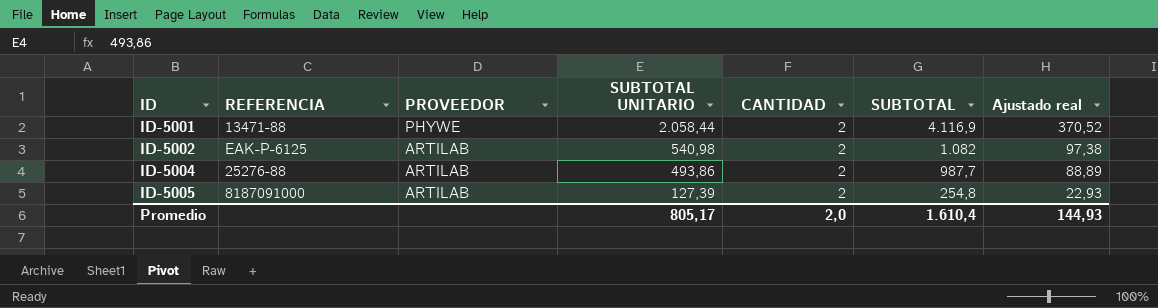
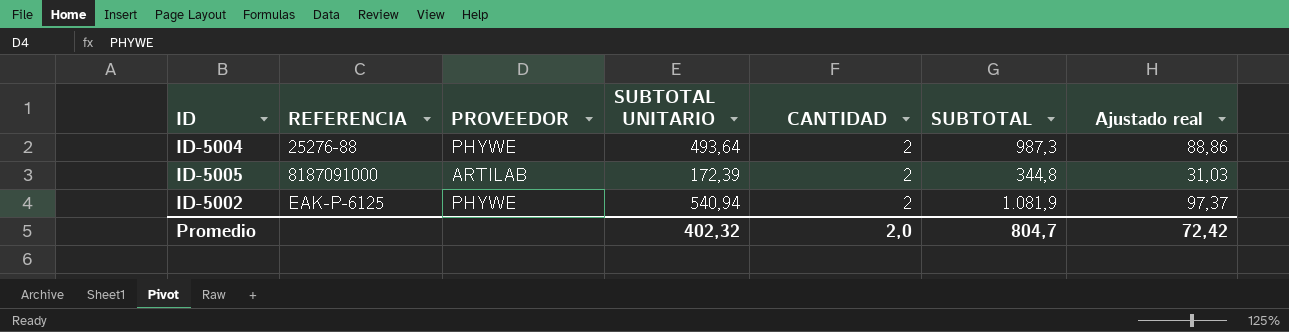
row order: ID ascending -> REFERENCIA ascending
row ID-5001: 13471-88 | PHYWE | 2.058,44 | 2 | 4.116,9 | 370,52 -> none
ID-5004 | PROVEEDOR: ARTILAB -> PHYWE
ID-5004 | SUBTOTAL UNITARIO: 493,86 -> 493,64
ID-5004 | SUBTOTAL: 987,7 -> 987,3
ID-5004 | Ajustado real: 88,89 -> 88,86
ID-5005 | SUBTOTAL UNITARIO: 127,39 -> 172,39
ID-5005 | SUBTOTAL: 254,8 -> 344,8
ID-5005 | Ajustado real: 22,93 -> 31,03
ID-5002 | PROVEEDOR: ARTILAB -> PHYWE
ID-5002 | SUBTOTAL UNITARIO: 540,98 -> 540,94
ID-5002 | SUBTOTAL: 1.082 -> 1.081,9
ID-5002 | Ajustado real: 97,38 -> 97,37
Promedio | SUBTOTAL UNITARIO: 805,17 -> 402,32
Promedio | SUBTOTAL: 1.610,4 -> 804,7
Promedio | Ajustado real: 144,93 -> 72,42

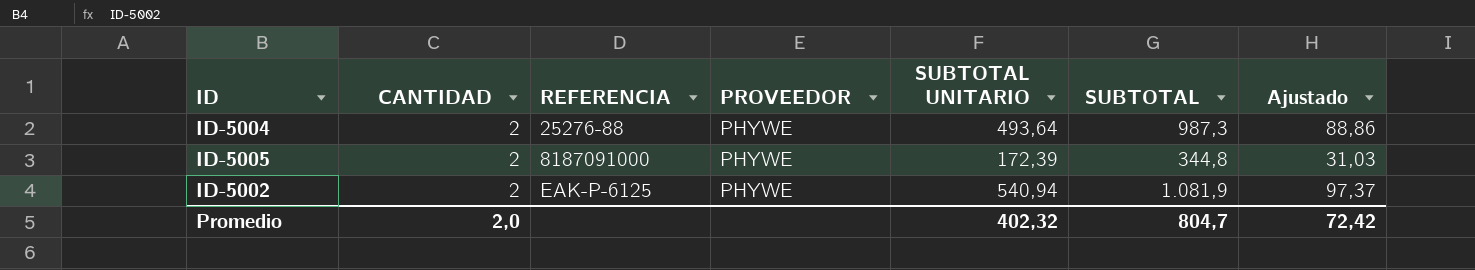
column CANTIDAD | position: 5 -> 2
column name: Ajustado real -> Ajustado
ID-5005 | PROVEEDOR: ARTILAB -> PHYWE

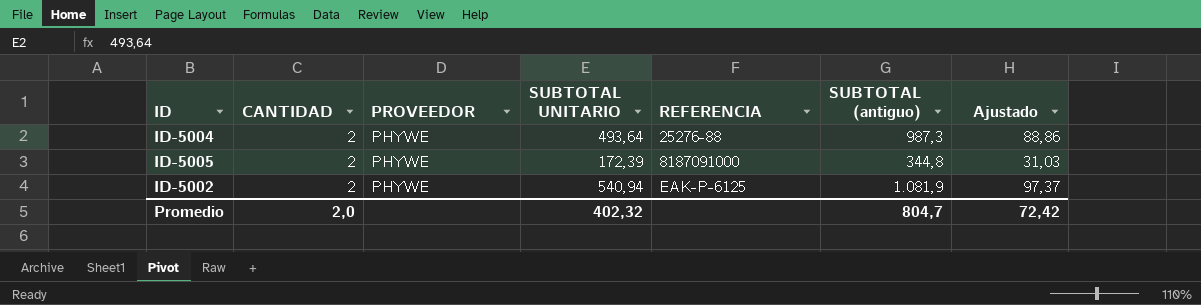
column REFERENCIA | position: 3 -> 5
column name: SUBTOTAL -> SUBTOTAL (antiguo)

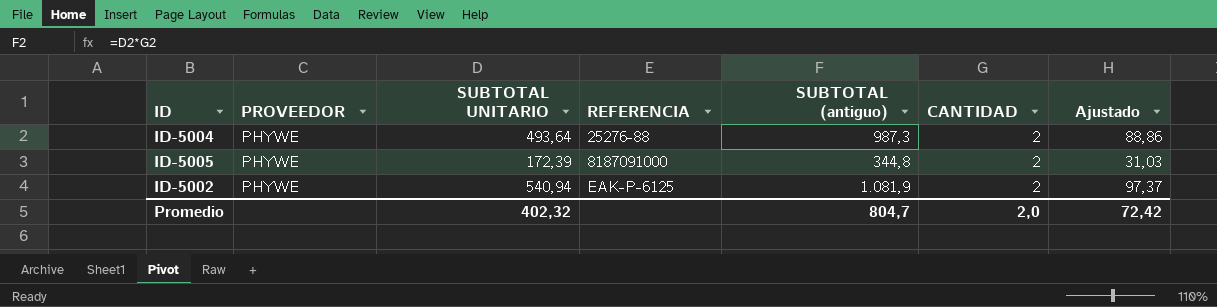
column CANTIDAD | position: 2 -> 6

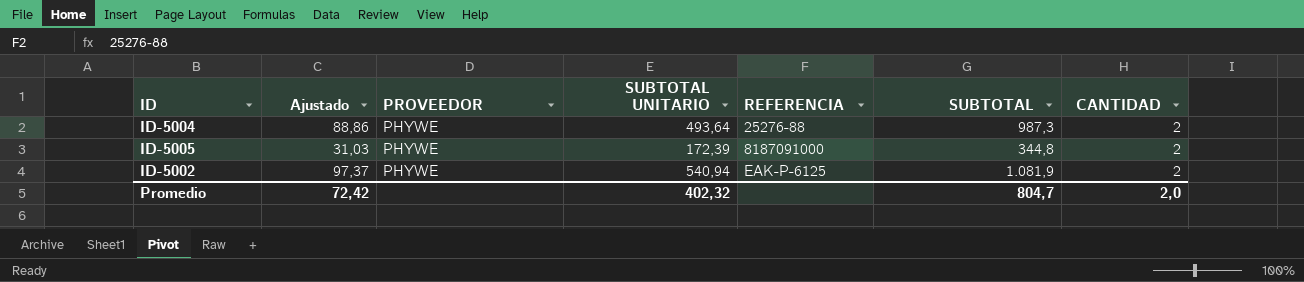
column Ajustado | position: 7 -> 2
column name: SUBTOTAL (antiguo) -> SUBTOTAL

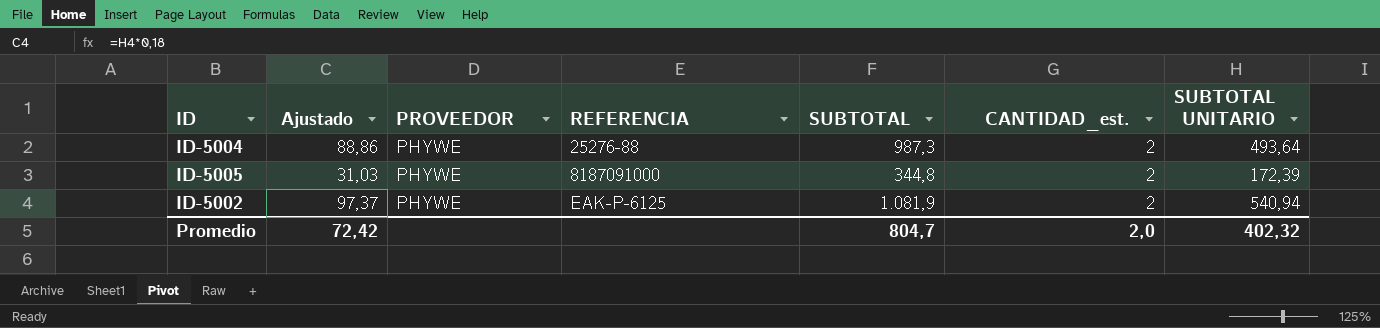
column name: CANTIDAD -> CANTIDAD_est.
column SUBTOTAL UNITARIO | position: 4 -> 7

